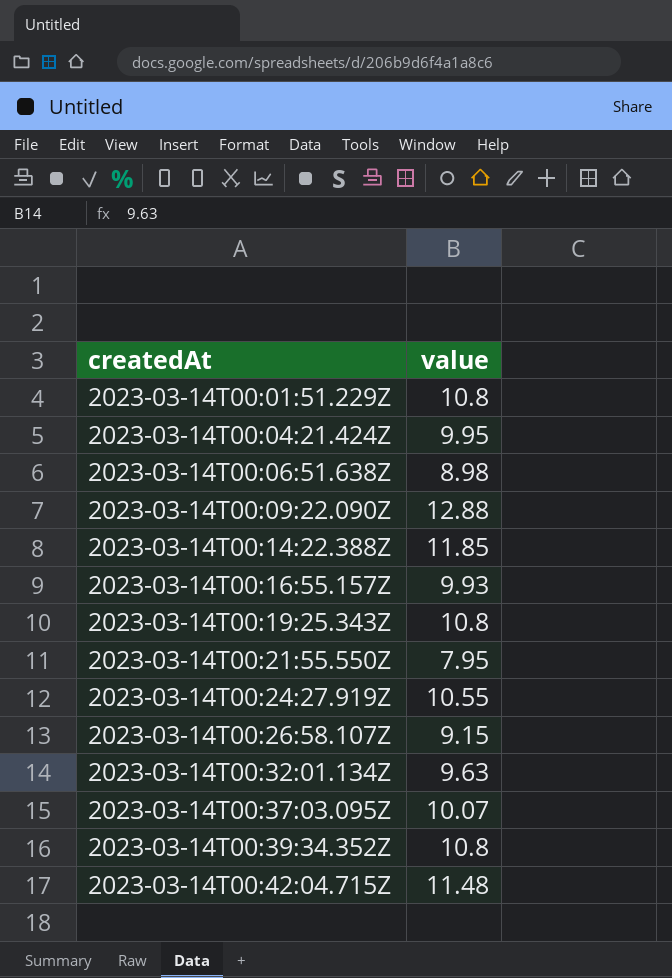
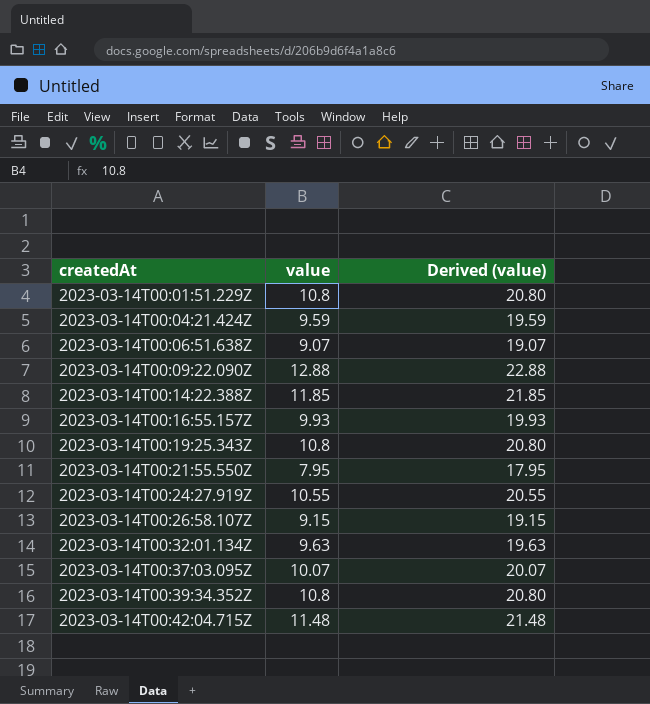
column Derived (value) | formula: none -> [value] + 10
2023-03-14T00:04:21.424Z | value: 9.95 -> 9.59
2023-03-14T00:06:51.638Z | value: 8.98 -> 9.07

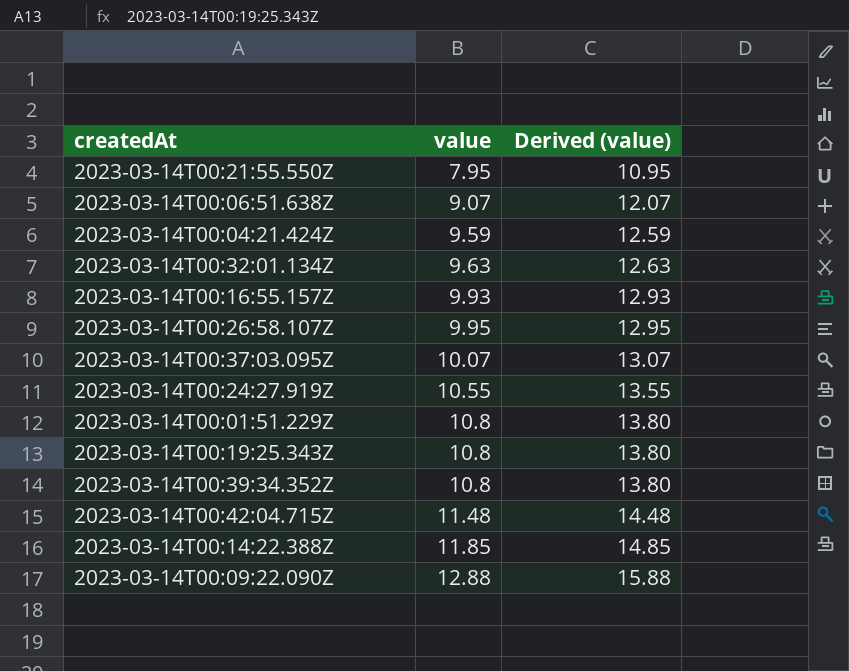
row order: createdAt ascending -> value ascending
column Derived (value) | formula: [value] + 10 -> [value] + 3
2023-03-14T00:26:58.107Z | value: 9.15 -> 9.95

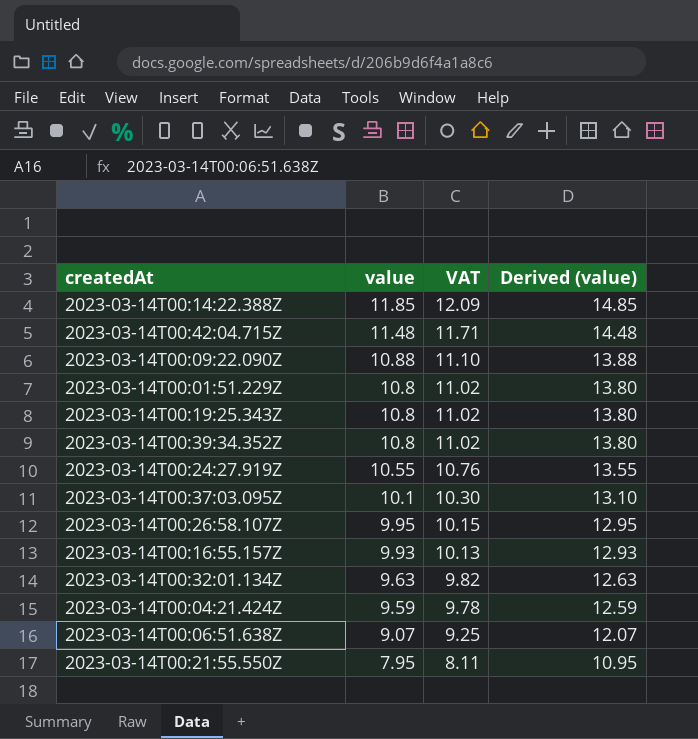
row order: value ascending -> value descending
column VAT | formula: none -> [value] * 1.02
2023-03-14T00:09:22.090Z | value: 12.88 -> 10.88
2023-03-14T00:09:22.090Z | Derived (value): 15.88 -> 13.88
2023-03-14T00:37:03.095Z | value: 10.07 -> 10.1
2023-03-14T00:37:03.095Z | Derived (value): 13.07 -> 13.10

